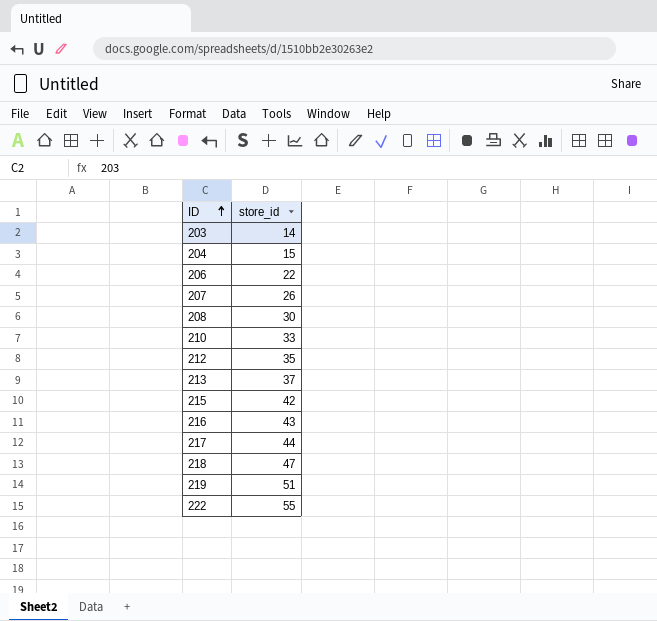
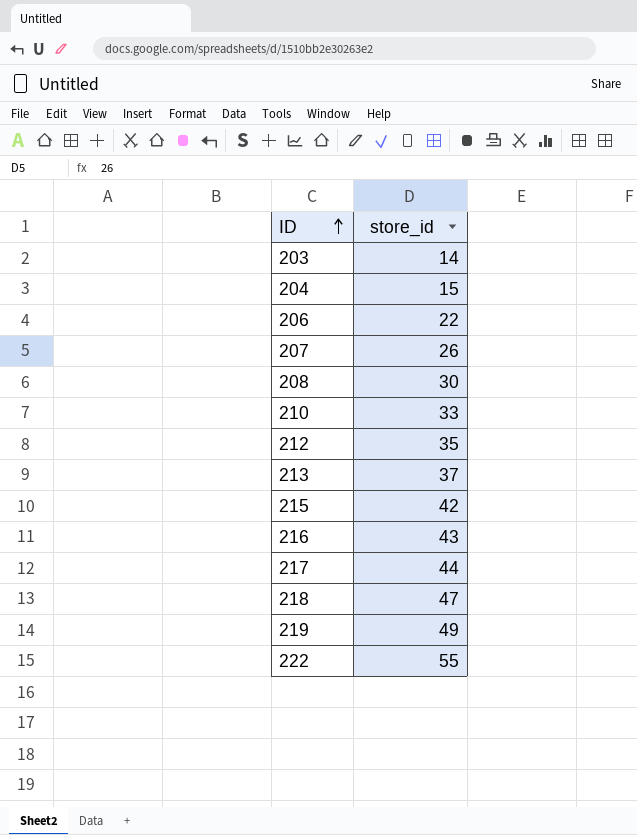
219 | store_id: 51 -> 49

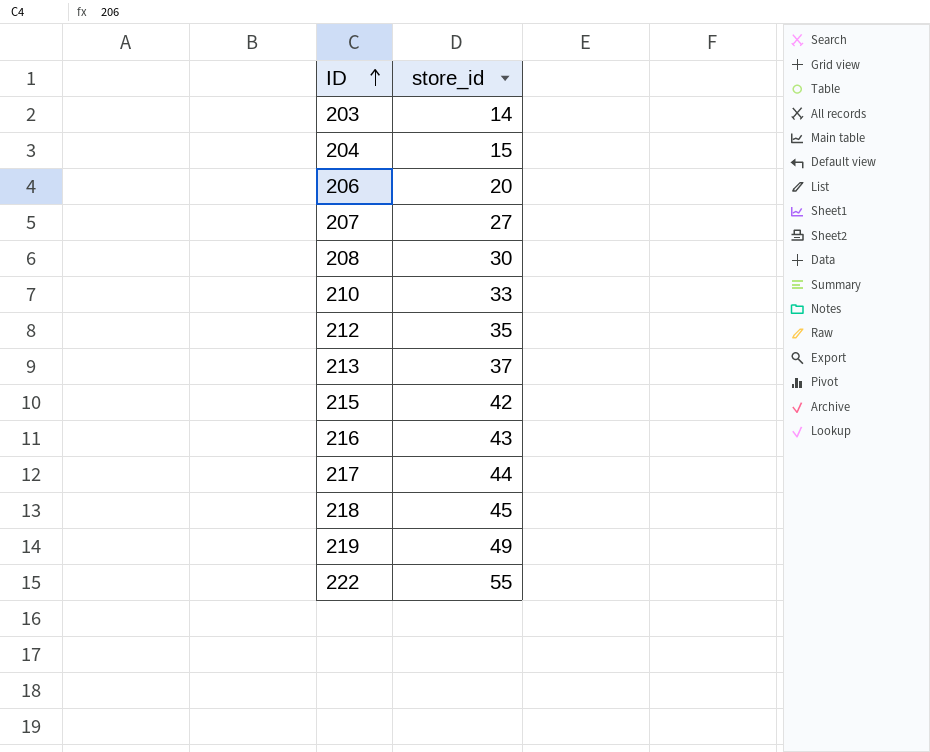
206 | store_id: 22 -> 20
207 | store_id: 26 -> 27
218 | store_id: 47 -> 45

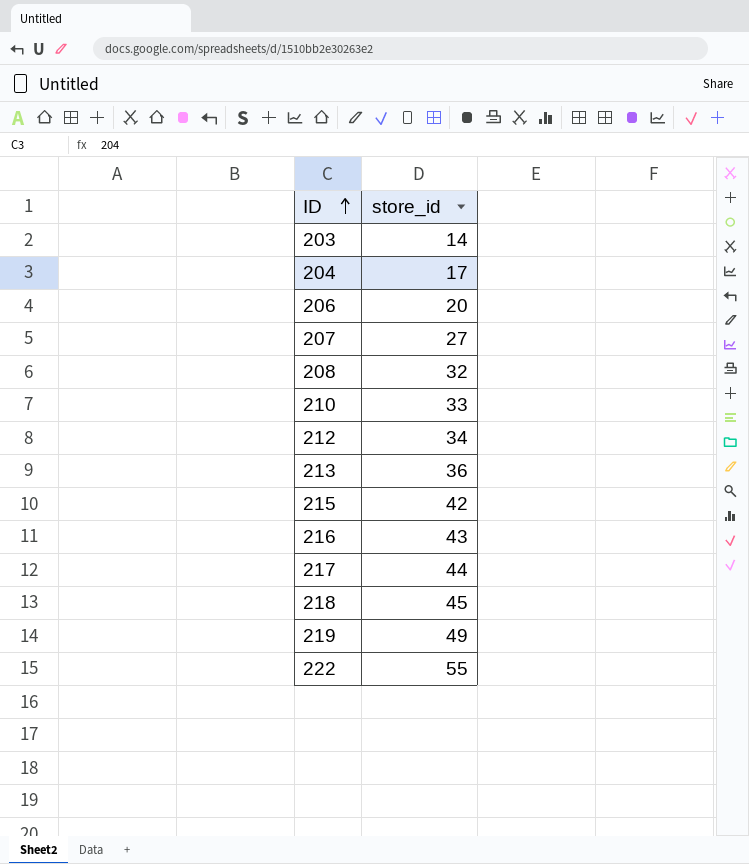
204 | store_id: 15 -> 17
208 | store_id: 30 -> 32
212 | store_id: 35 -> 34
213 | store_id: 37 -> 36

